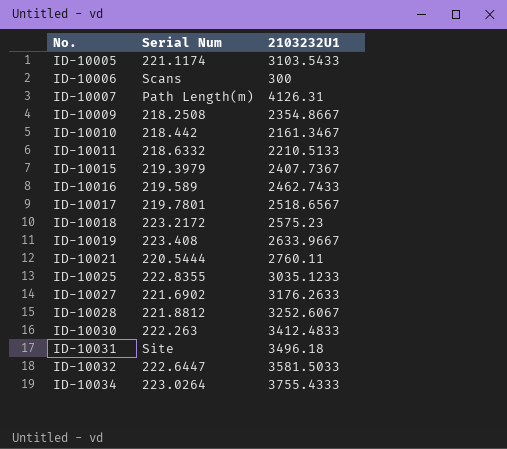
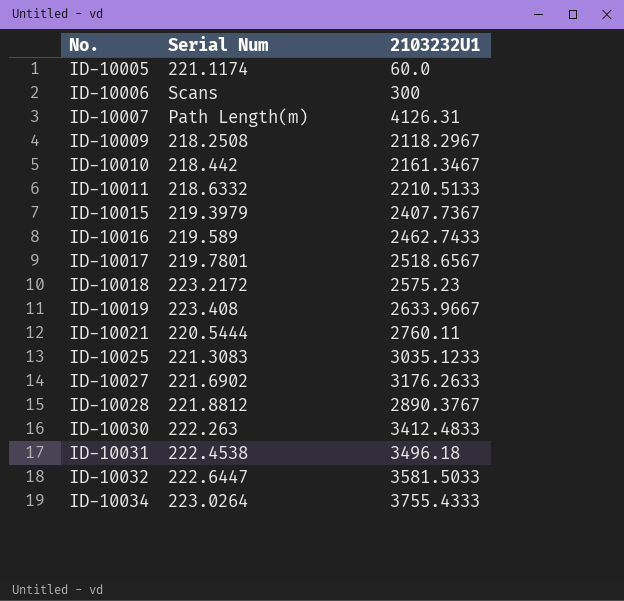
ID-10005 | 2103232U1: 3103.5433 -> 60.0
ID-10009 | 2103232U1: 2354.8667 -> 2118.2967
ID-10025 | Serial Num: 222.8355 -> 221.3083
ID-10028 | 2103232U1: 3252.6067 -> 2890.3767
ID-10031 | Serial Num: Site -> 222.4538

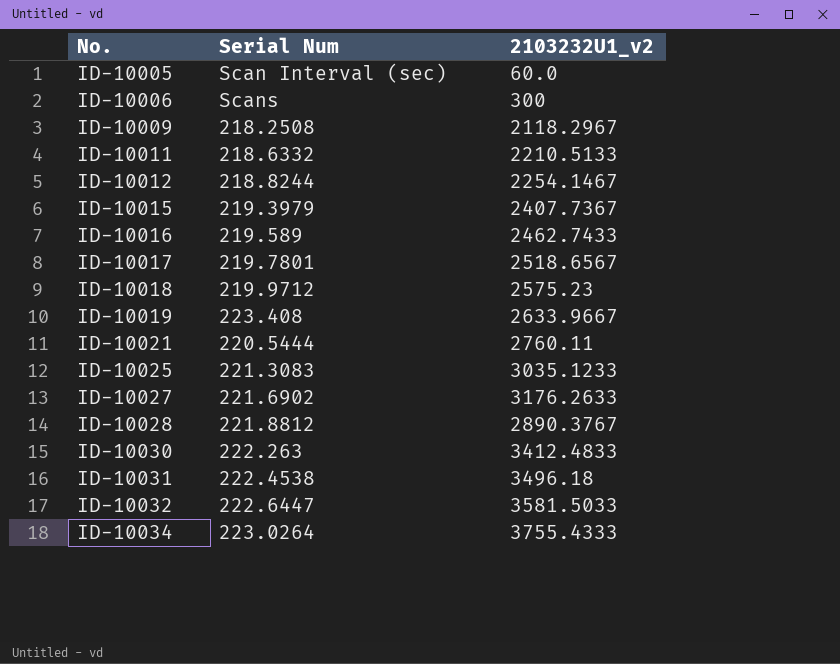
column name: 2103232U1 -> 2103232U1_v2
row ID-10007: Path Length(m) | 4126.31 -> none
row ID-10010: 218.442 | 2161.3467 -> none
ID-10005 | Serial Num: 221.1174 -> Scan Interval (sec)
row ID-10012: none -> 218.8244 | 2254.1467
ID-10018 | Serial Num: 223.2172 -> 219.9712

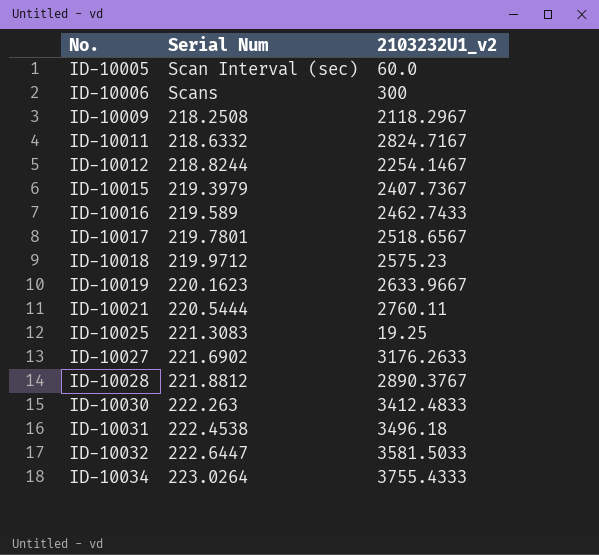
ID-10011 | 2103232U1_v2: 2210.5133 -> 2824.7167
ID-10019 | Serial Num: 223.408 -> 220.1623
ID-10025 | 2103232U1_v2: 3035.1233 -> 19.25

